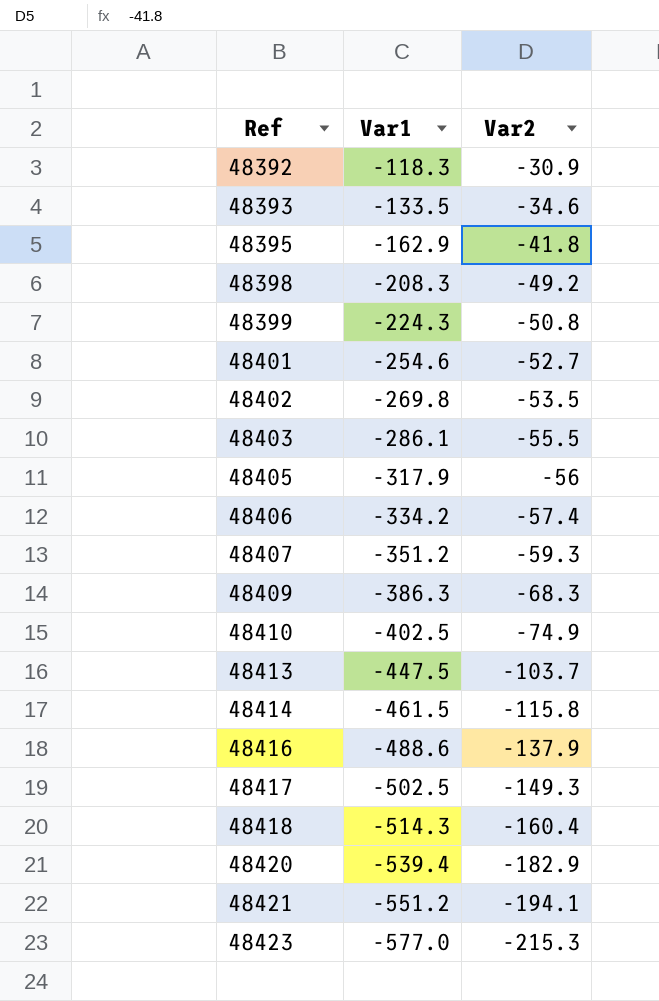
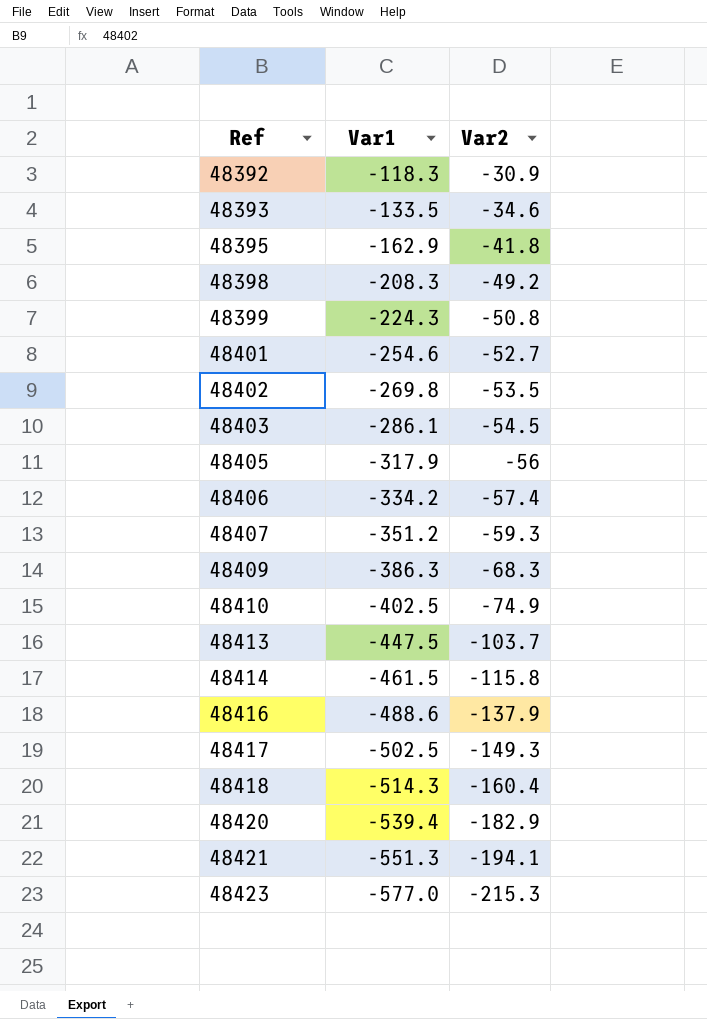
48403 | Var2: -55.5 -> -54.5
48421 | Var1: -551.2 -> -551.3

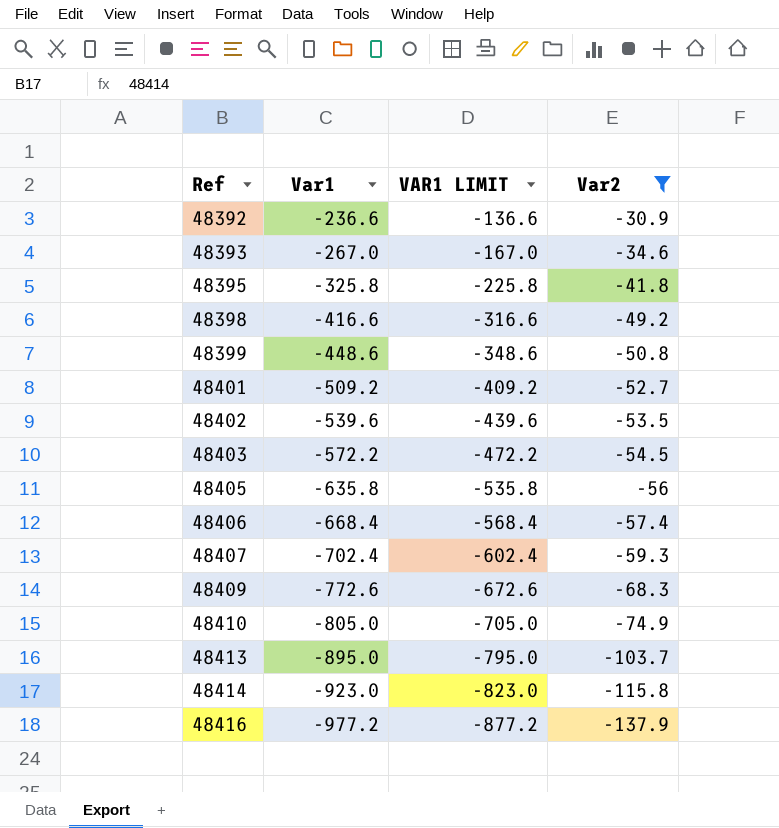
filter: none -> Var2 >= -137.9
column VAR1 LIMIT | formula: none -> [Var1] + 100
48392 | Var1: -118.3 -> -236.6
48393 | Var1: -133.5 -> -267.0
48395 | Var1: -162.9 -> -325.8
48398 | Var1: -208.3 -> -416.6
48399 | Var1: -224.3 -> -448.6
48401 | Var1: -254.6 -> -509.2
48402 | Var1: -269.8 -> -539.6
48403 | Var1: -286.1 -> -572.2
48405 | Var1: -317.9 -> -635.8
48406 | Var1: -334.2 -> -668.4
48407 | Var1: -351.2 -> -702.4
48409 | Var1: -386.3 -> -772.6
48410 | Var1: -402.5 -> -805.0
48413 | Var1: -447.5 -> -895.0
48414 | Var1: -461.5 -> -923.0
48416 | Var1: -488.6 -> -977.2

